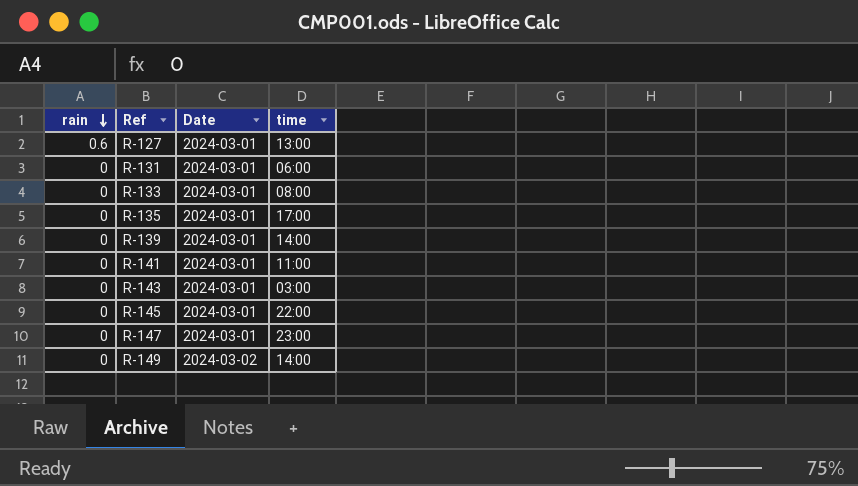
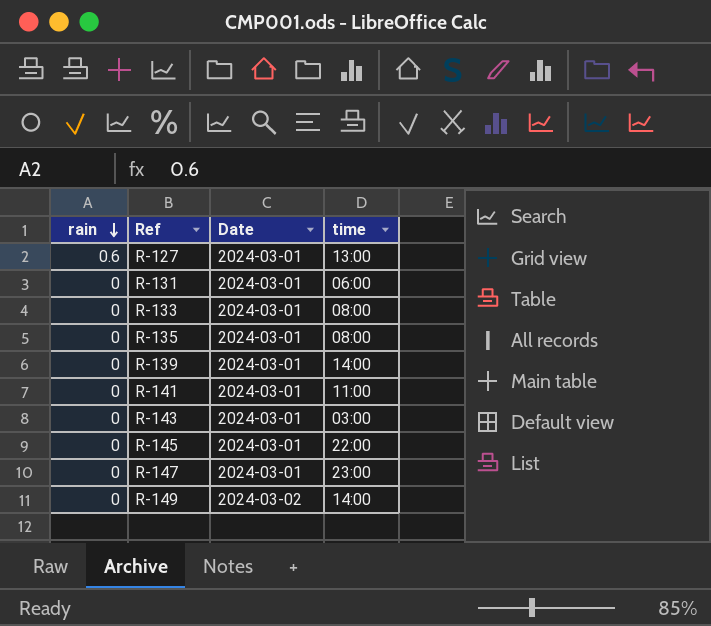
R-135 | time: 17:00 -> 08:00

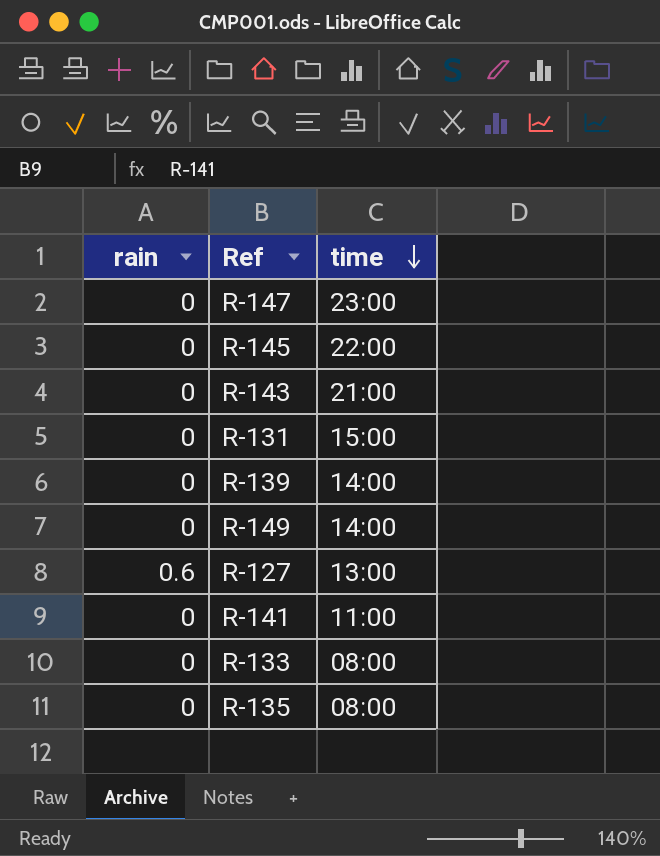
row order: rain descending -> time descending
column Date | position: 3 -> none
R-143 | time: 03:00 -> 21:00
R-131 | time: 06:00 -> 15:00

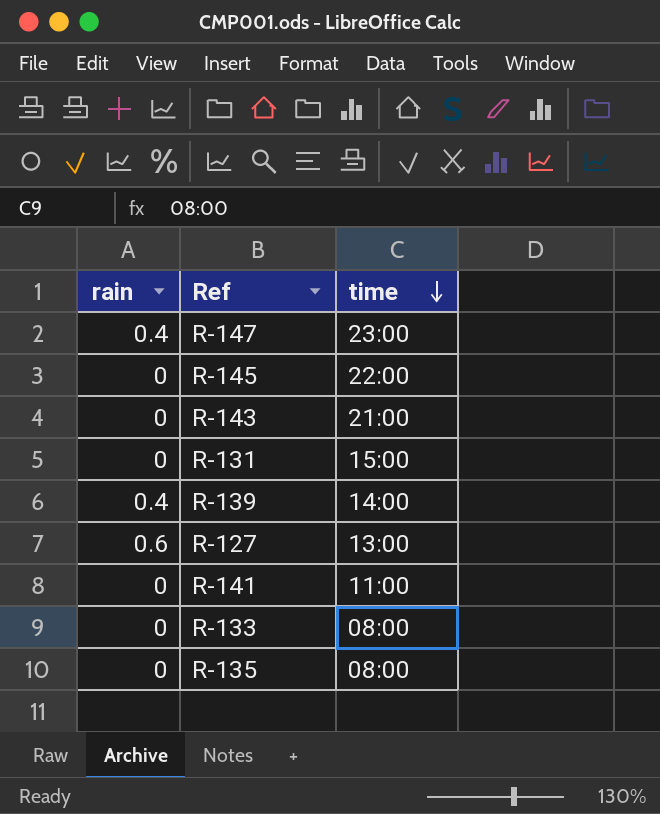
row R-149: 0 | 14:00 -> none
R-147 | rain: 0 -> 0.4
R-139 | rain: 0 -> 0.4

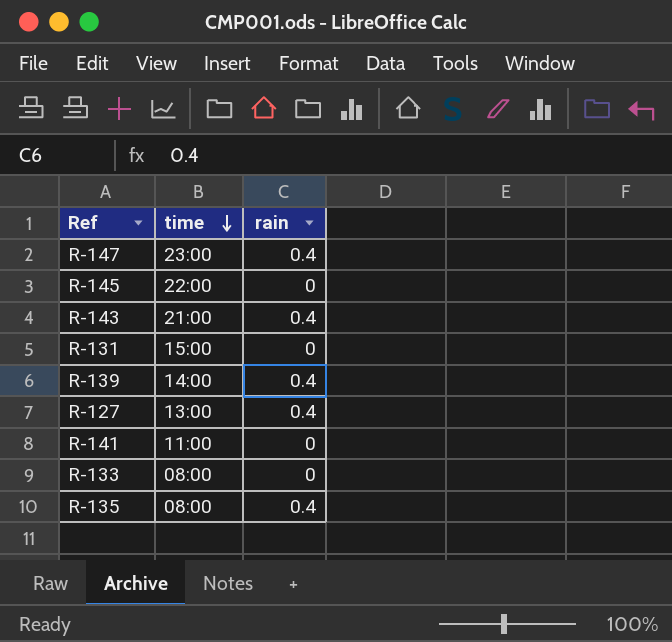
column rain | position: 1 -> 3
R-143 | rain: 0 -> 0.4
R-127 | rain: 0.6 -> 0.4
R-135 | rain: 0 -> 0.4

